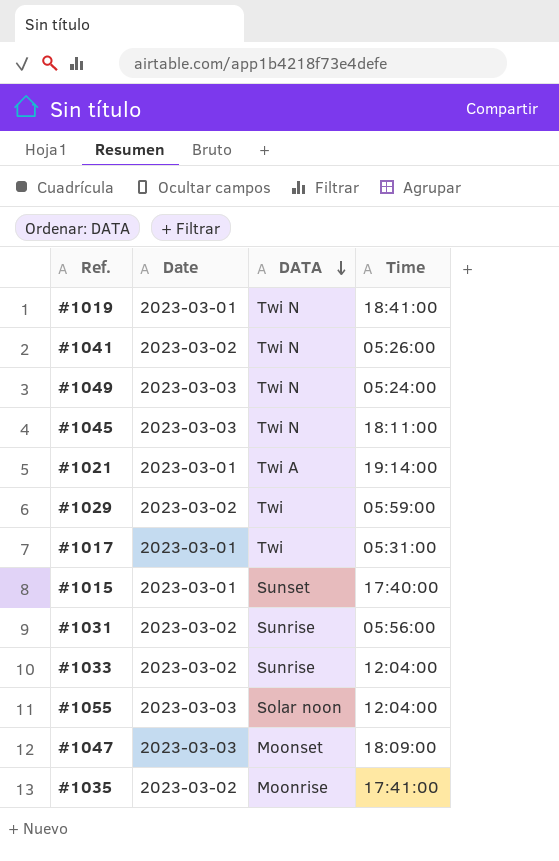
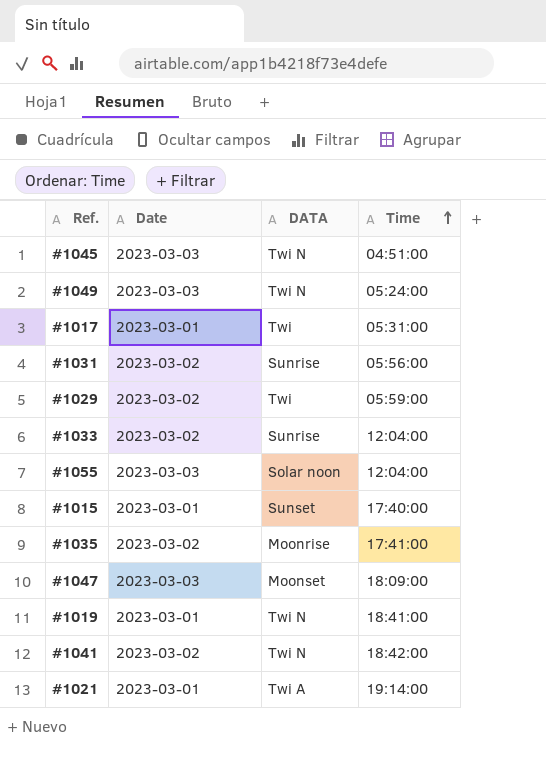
row order: DATA descending -> Time ascending
#1045 | Time: 18:11:00 -> 04:51:00
#1041 | Time: 05:26:00 -> 18:42:00

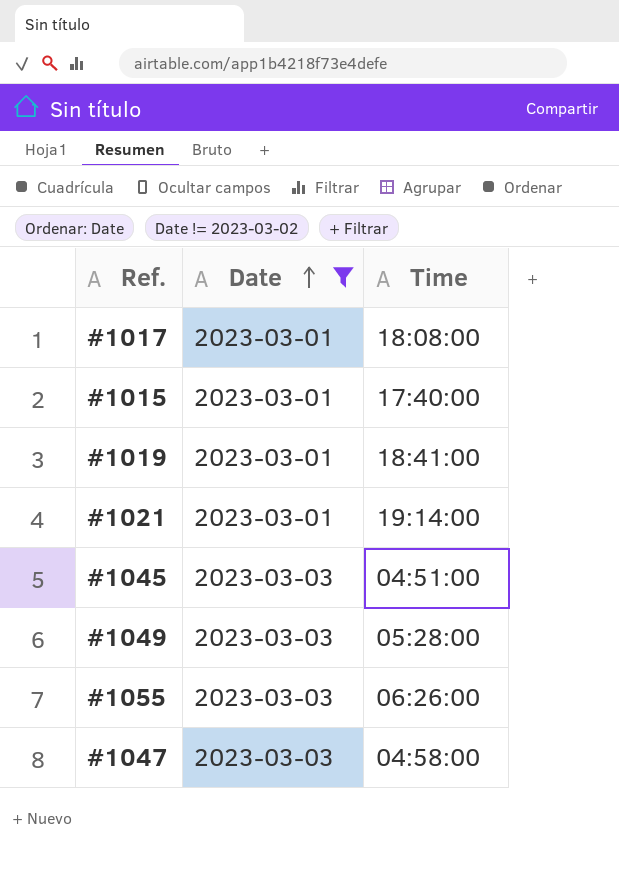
filter: none -> Date != 2023-03-02
row order: Time ascending -> Date ascending
column DATA | position: 3 -> none
#1017 | Time: 05:31:00 -> 18:08:00
#1049 | Time: 05:24:00 -> 05:28:00
#1055 | Time: 12:04:00 -> 06:26:00
#1047 | Time: 18:09:00 -> 04:58:00

